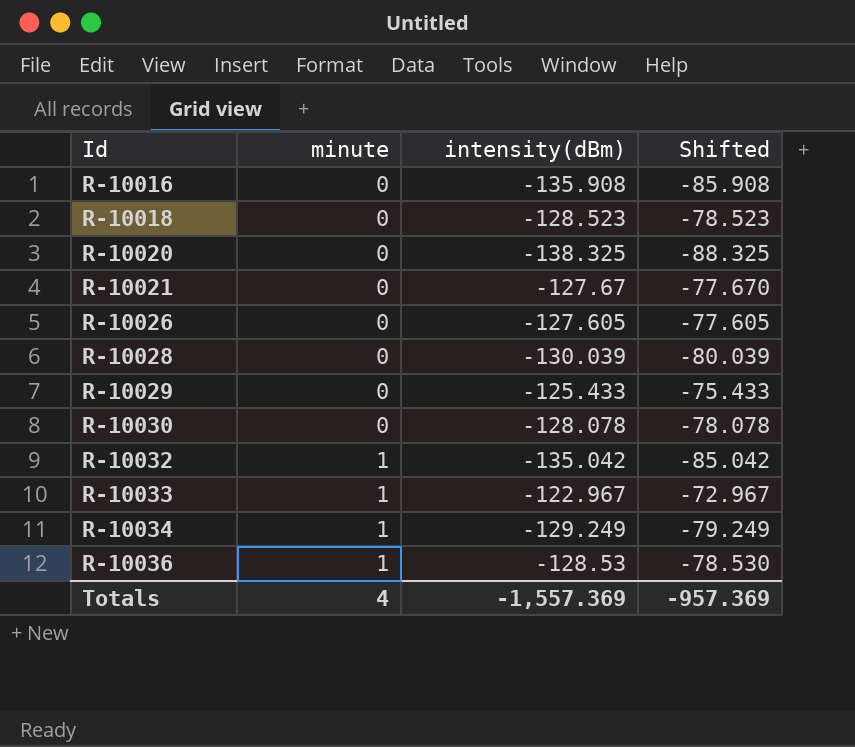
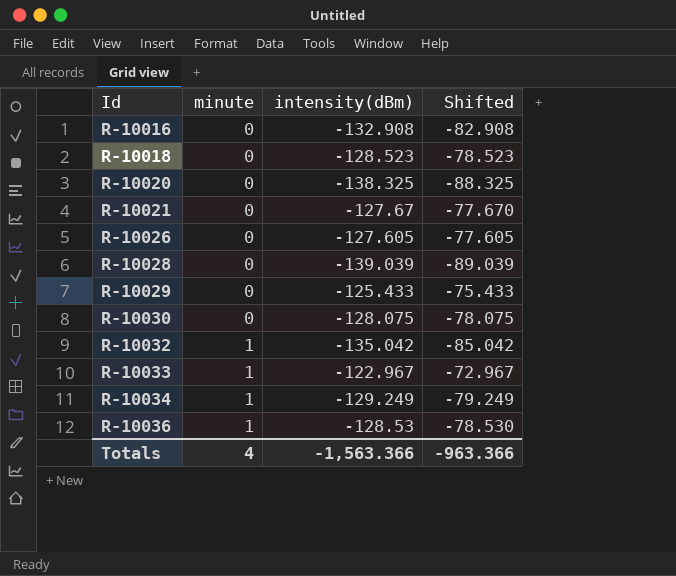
R-10016 | intensity(dBm): -135.908 -> -132.908
R-10016 | Shifted: -85.908 -> -82.908
R-10028 | intensity(dBm): -130.039 -> -139.039
R-10028 | Shifted: -80.039 -> -89.039
R-10030 | intensity(dBm): -128.078 -> -128.075
R-10030 | Shifted: -78.078 -> -78.075
Totals | intensity(dBm): -1,557.369 -> -1,563.366
Totals | Shifted: -957.369 -> -963.366

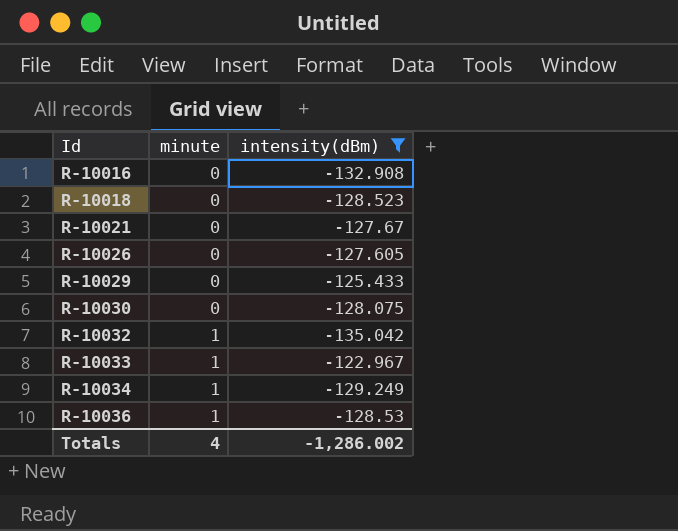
filter: none -> intensity(dBm) >= -135.042
column Shifted | formula: [intensity(dBm)] + 50 -> none
Totals | intensity(dBm): -1,563.366 -> -1,286.002

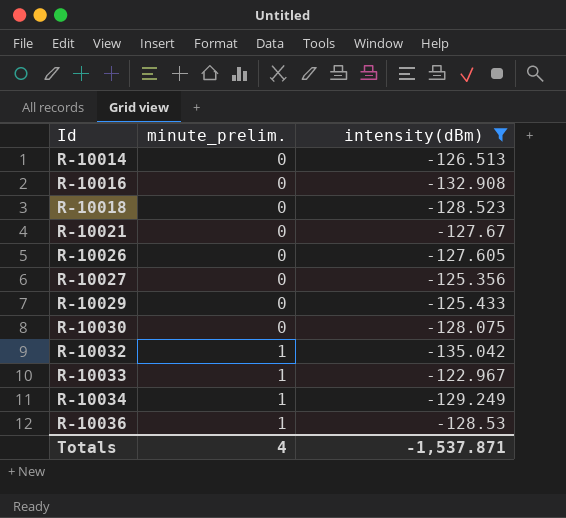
column name: minute -> minute_prelim.
row R-10014: none -> 0 | -126.513
row R-10027: none -> 0 | -125.356
Totals | intensity(dBm): -1,286.002 -> -1,537.871

